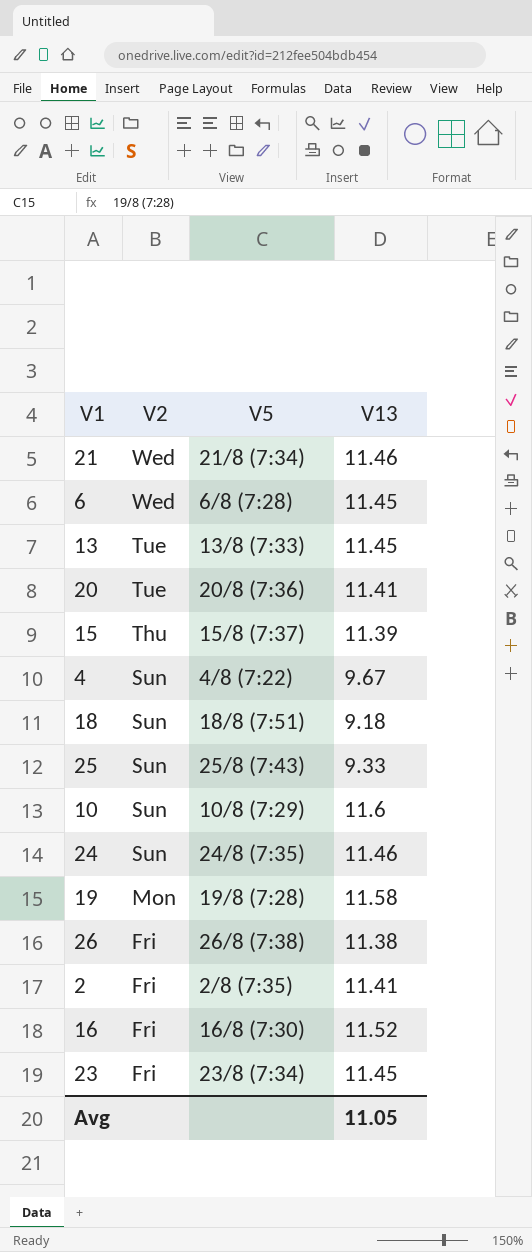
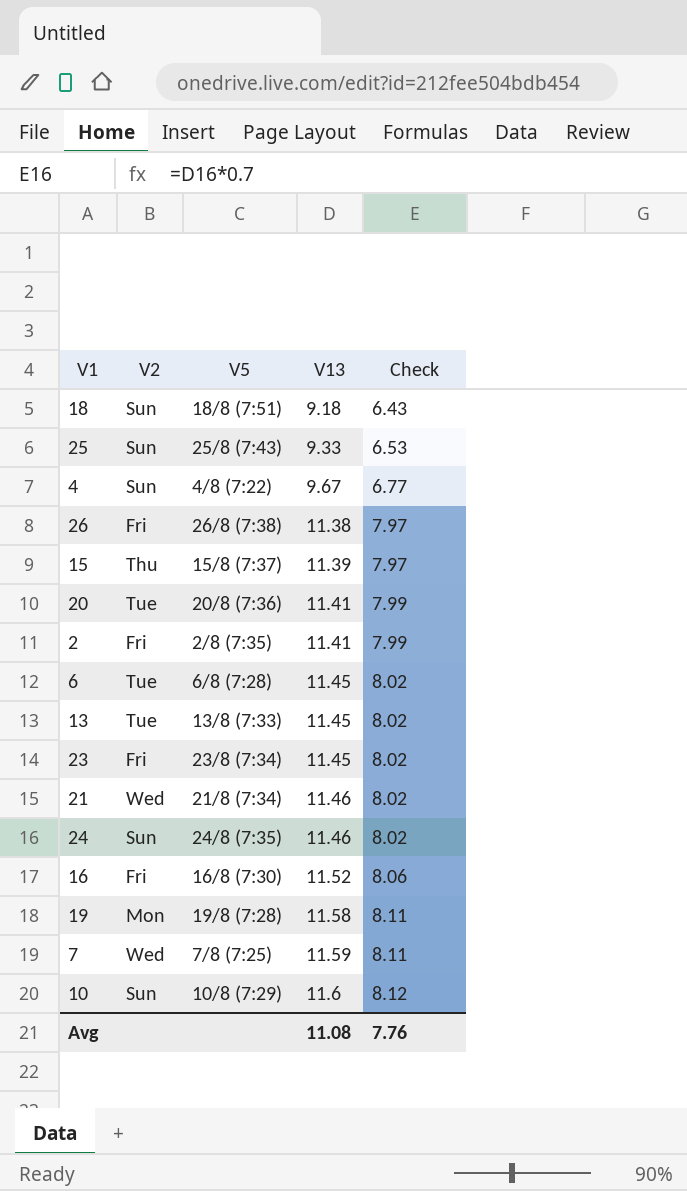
row order: V2 descending -> V13 ascending
column Check | formula: none -> [V13] * 0.7
6 | V2: Wed -> Tue
row 7: none -> Wed | 7/8 (7:25) | 11.59 | 8.11
Avg | V13: 11.05 -> 11.08

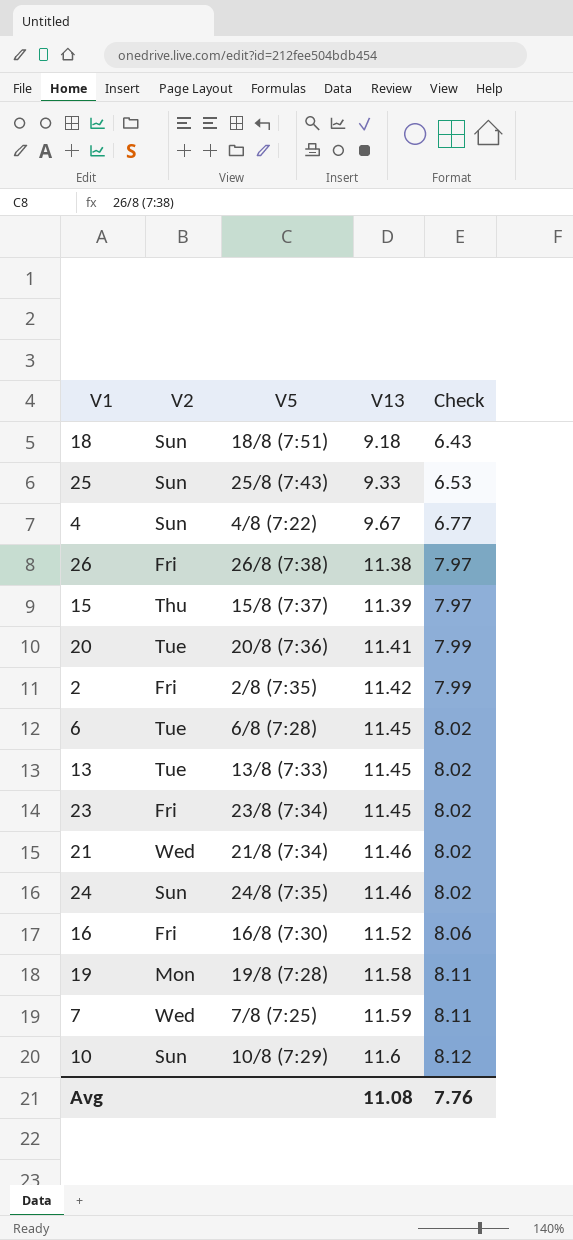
2 | V13: 11.41 -> 11.42

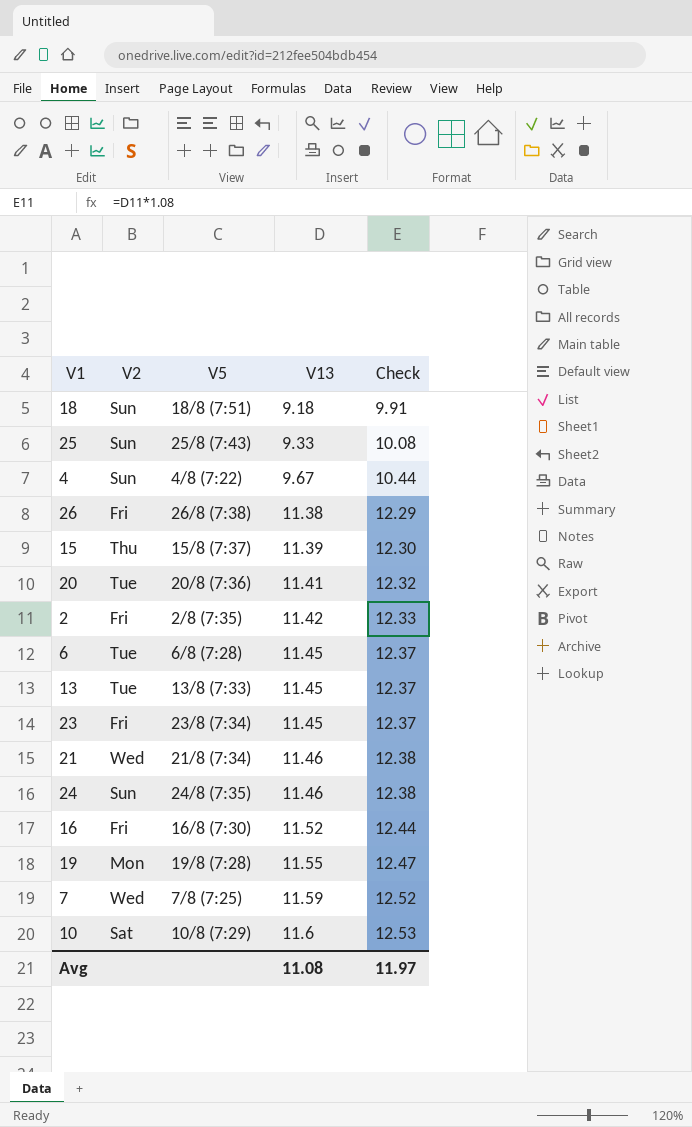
column Check | formula: [V13] * 0.7 -> [V13] * 1.08
19 | V13: 11.58 -> 11.55
10 | V2: Sun -> Sat
Avg | Check: 7.76 -> 11.97

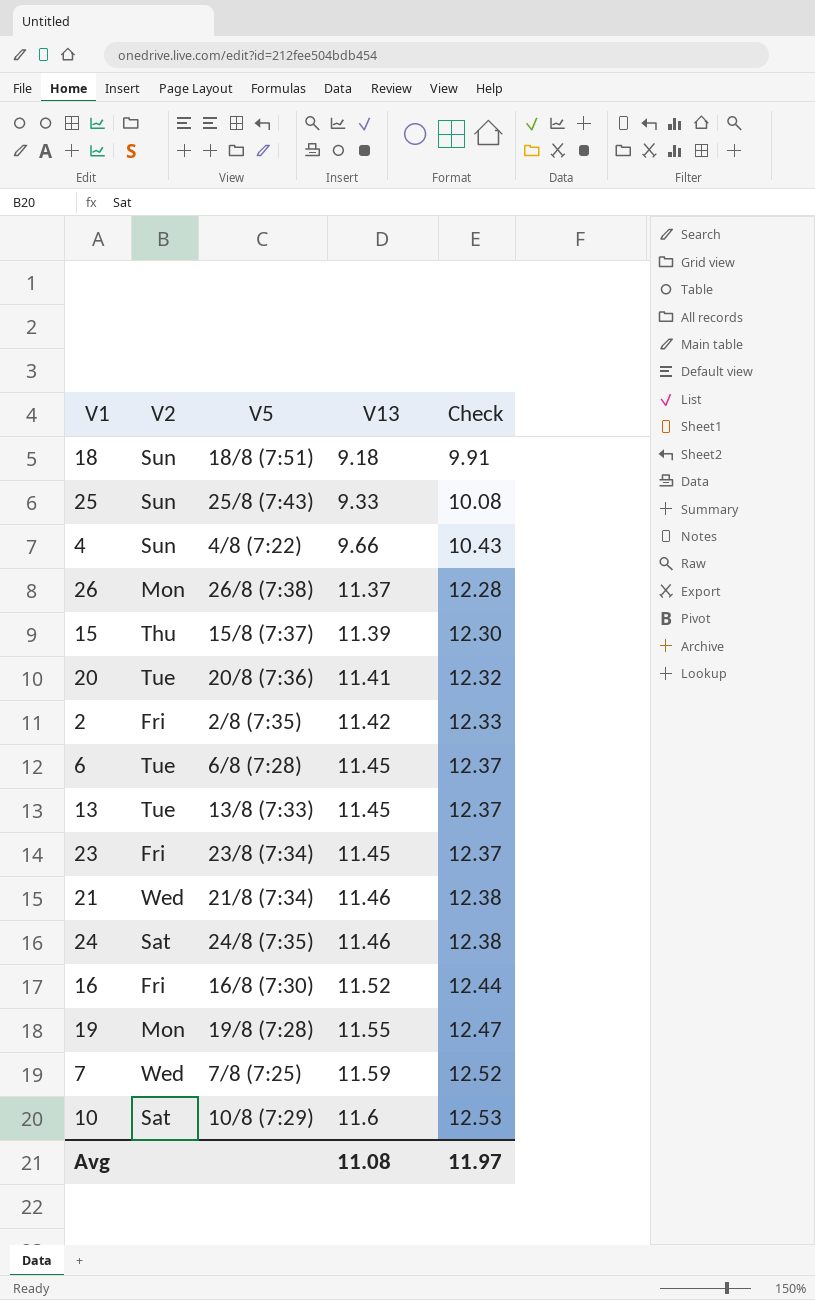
4 | V13: 9.67 -> 9.66
4 | Check: 10.44 -> 10.43
26 | V2: Fri -> Mon
26 | V13: 11.38 -> 11.37
26 | Check: 12.29 -> 12.28
24 | V2: Sun -> Sat

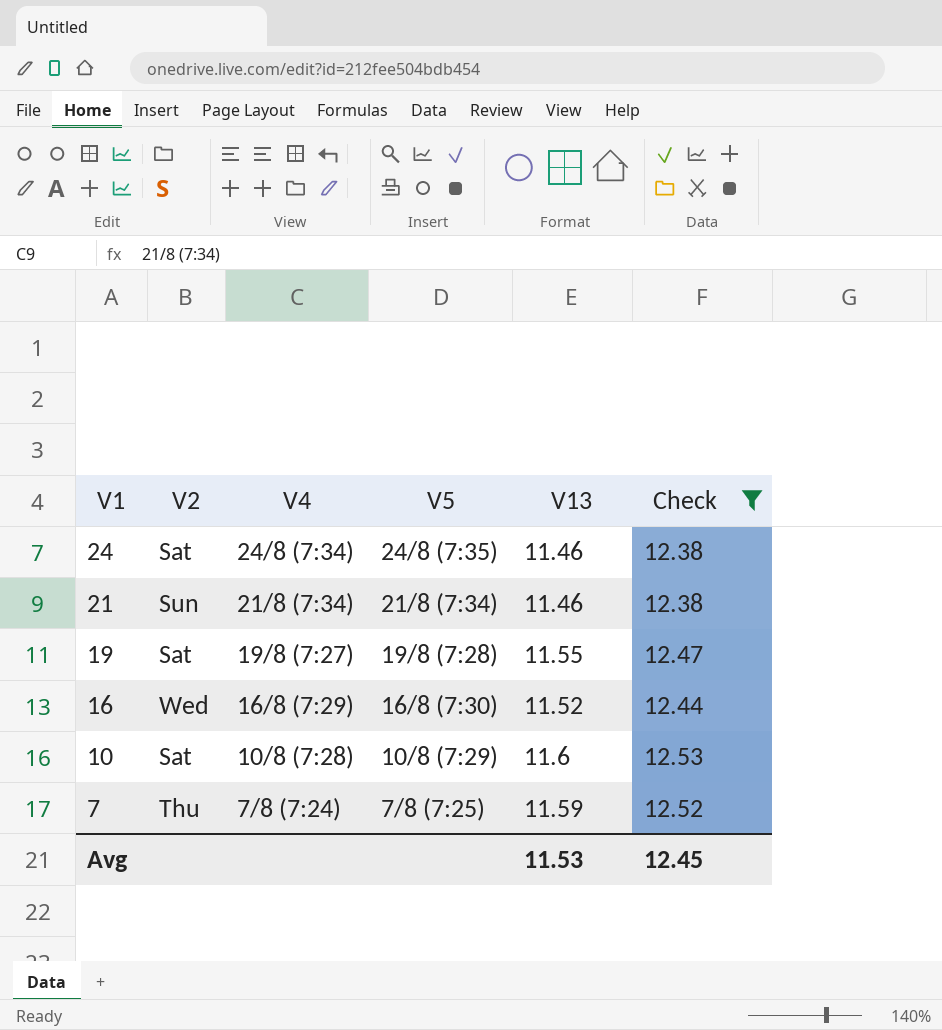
filter: none -> Check >= 12.38
row order: V13 ascending -> V1 descending
column V4 | position: none -> 3
21 | V2: Wed -> Sun
19 | V2: Mon -> Sat
16 | V2: Fri -> Wed
7 | V2: Wed -> Thu
Avg | V13: 11.08 -> 11.53
Avg | Check: 11.97 -> 12.45

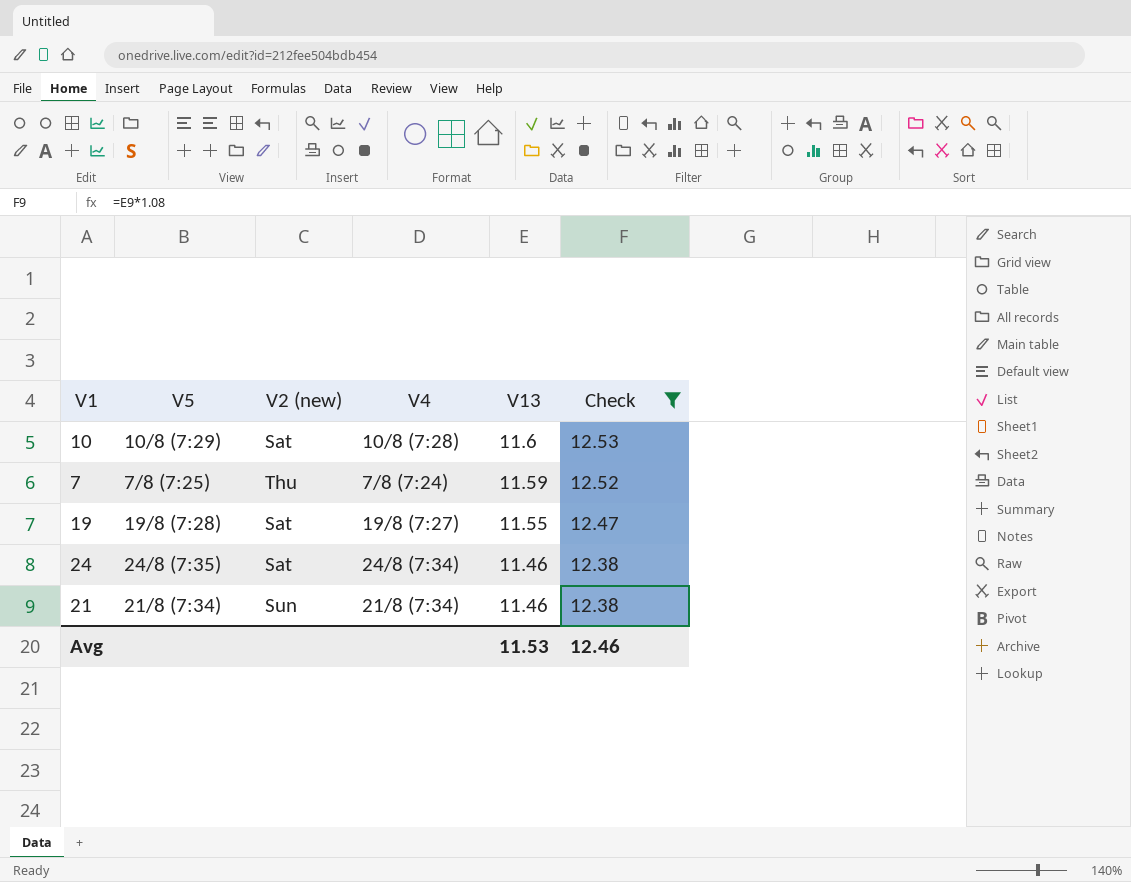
row order: V1 descending -> V13 descending
column V5 | position: 4 -> 2
column name: V2 -> V2 (new)
row 16: Wed | 16/8 (7:29) | 16/8 (7:30) | 11.52 | 12.44 -> none
Avg | Check: 12.45 -> 12.46

